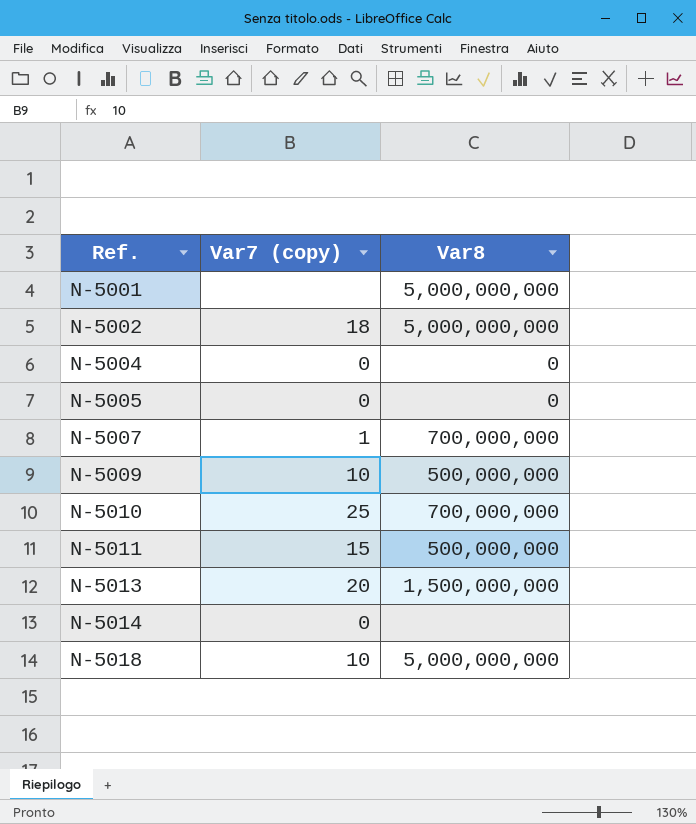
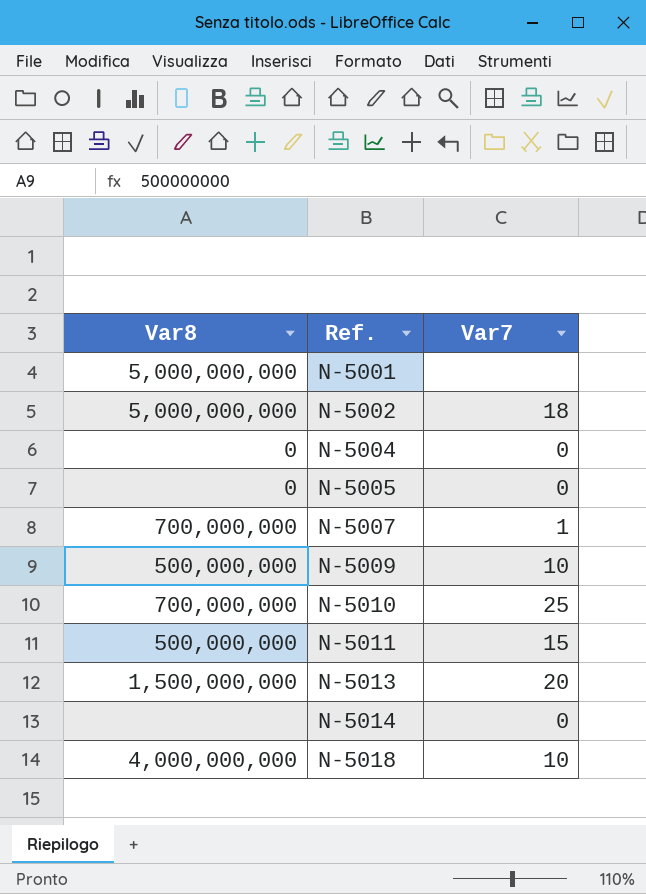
column Var8 | position: 3 -> 1
column name: Var7 (copy) -> Var7
N-5018 | Var8: 5,000,000,000 -> 4,000,000,000

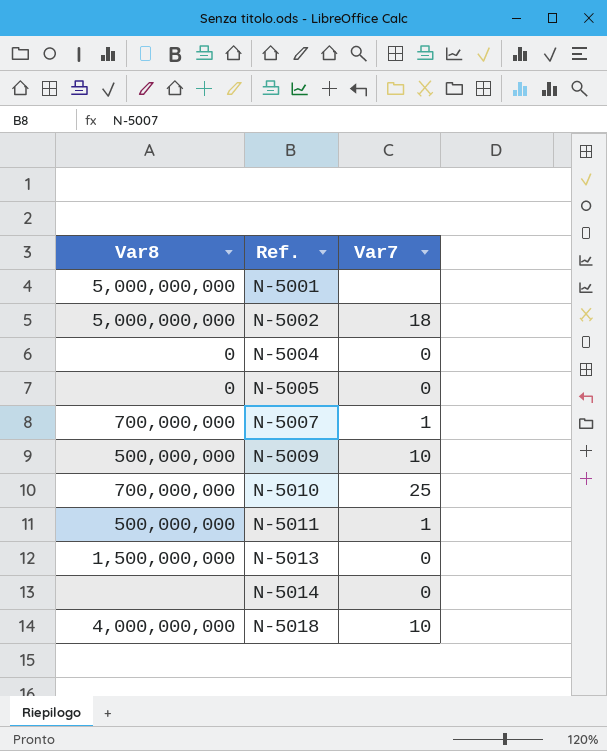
N-5011 | Var7: 15 -> 1
N-5013 | Var7: 20 -> 0

